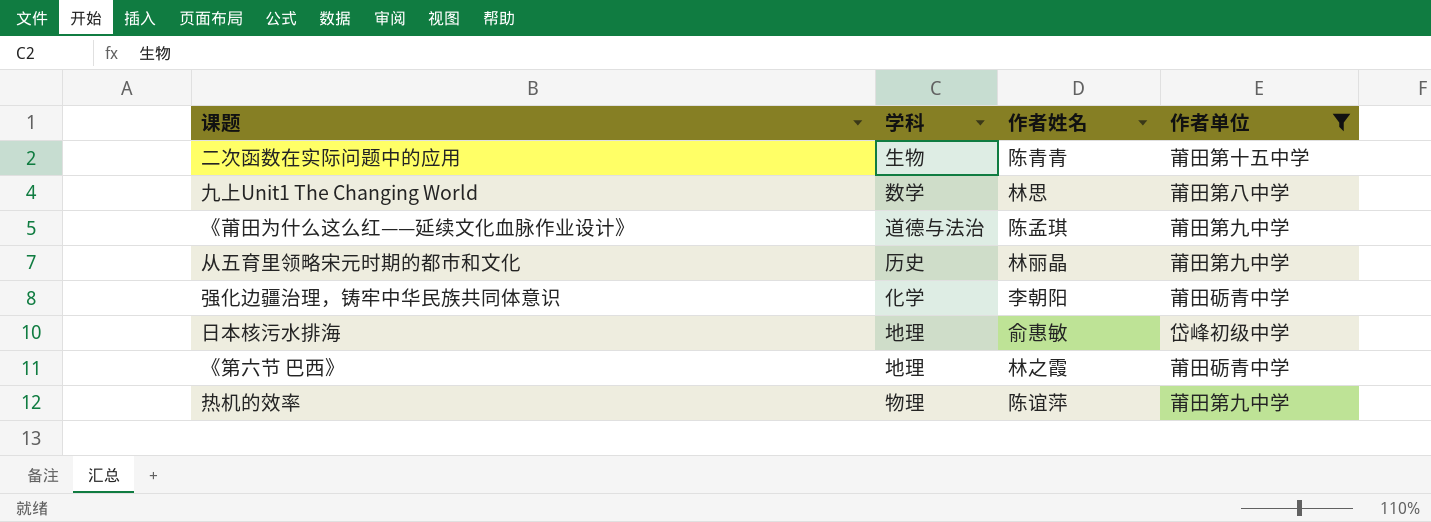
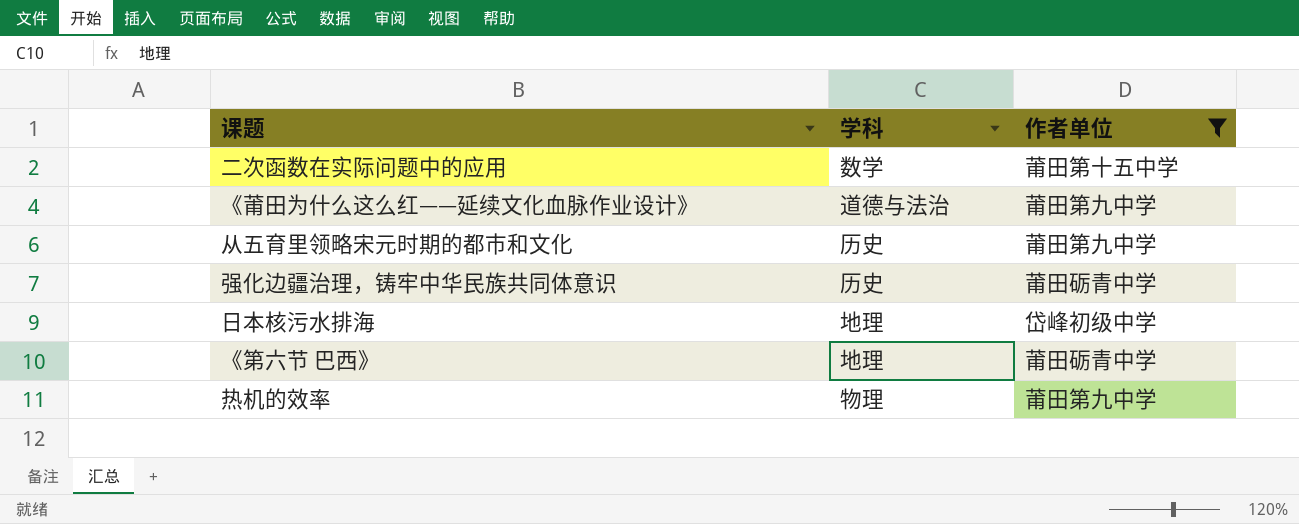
column 作者姓名 | position: 3 -> none
row 九上Unit1 The Changing World: 数学 | 林思 | 莆田第八中学 -> none
二次函数在实际问题中的应用 | 学科: 生物 -> 数学
强化边疆治理，铸牢中华民族共同体意识 | 学科: 化学 -> 历史

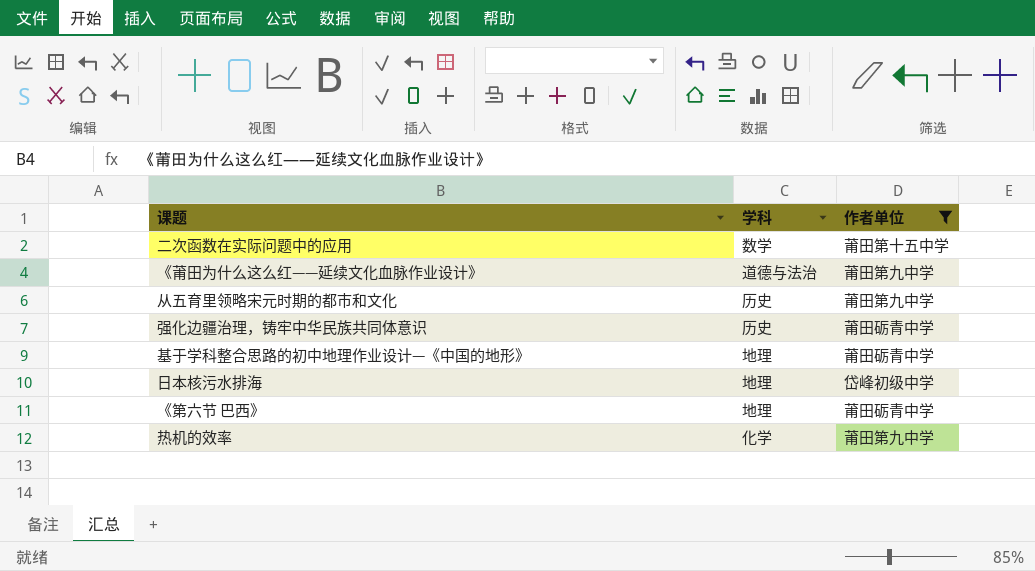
row 基于学科整合思路的初中地理作业设计—《中国的地形》: none -> 地理 | 莆田砺青中学
热机的效率 | 学科: 物理 -> 化学

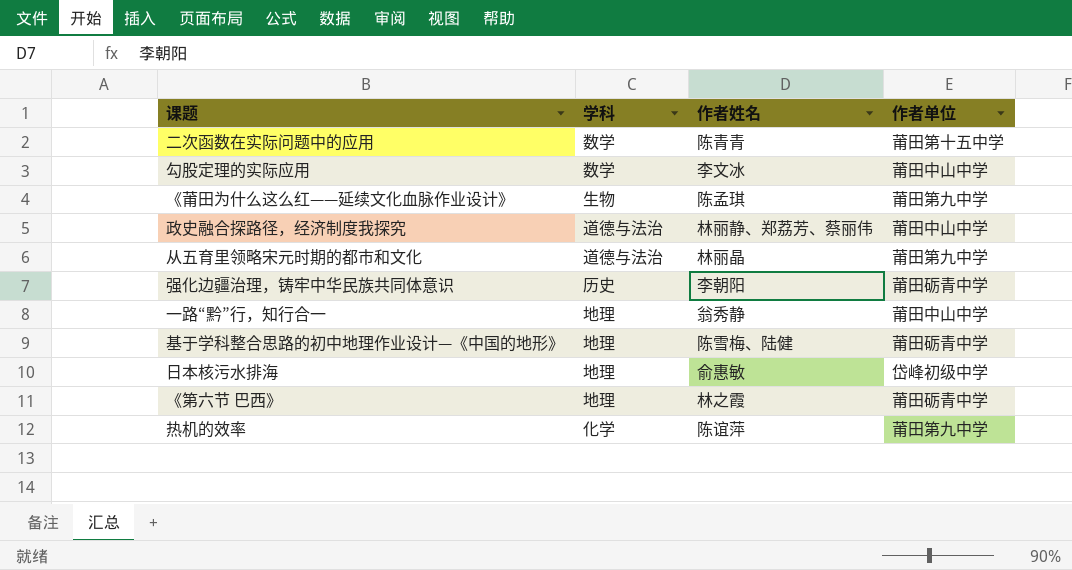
filter: 作者单位 != 莆田中山中学 -> none
column 作者姓名 | position: none -> 3
《莆田为什么这么红——延续文化血脉作业设计》 | 学科: 道德与法治 -> 生物
从五育里领略宋元时期的都市和文化 | 学科: 历史 -> 道德与法治

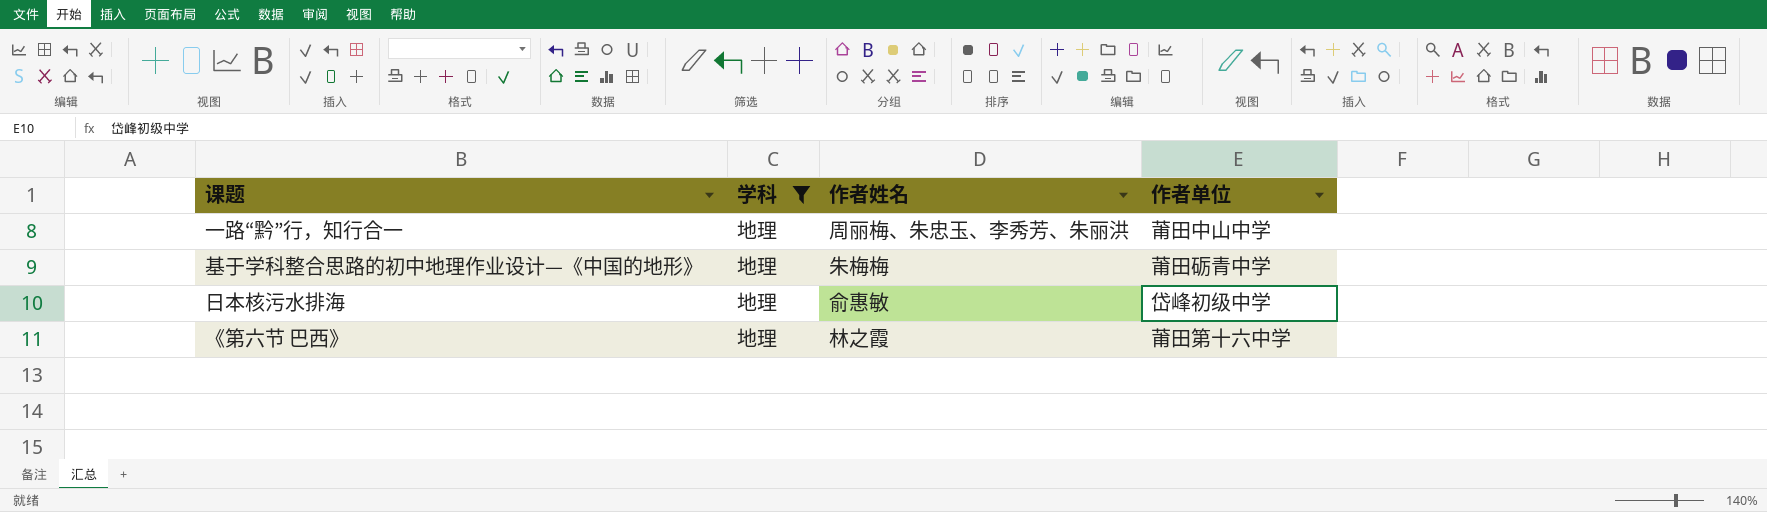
filter: none -> 学科 = 地理
一路“黔”行，知行合一 | 作者姓名: 翁秀静 -> 周丽梅、朱忠玉、李秀芳、朱丽洪
基于学科整合思路的初中地理作业设计—《中国的地形》 | 作者姓名: 陈雪梅、陆健 -> 朱梅梅
《第六节 巴西》 | 作者单位: 莆田砺青中学 -> 莆田第十六中学

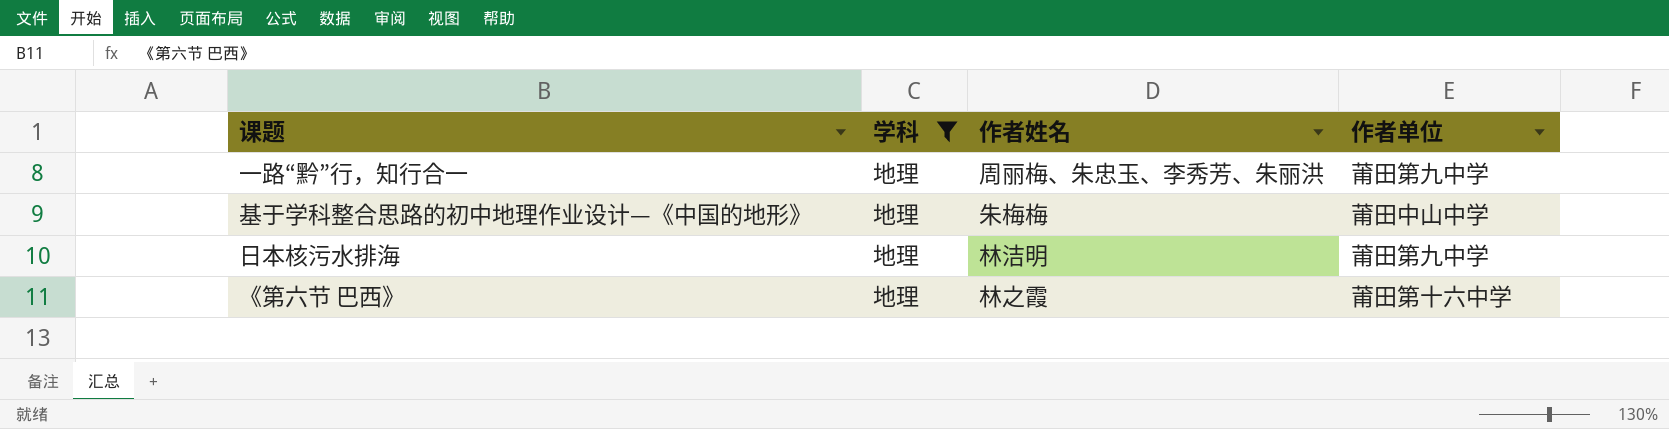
一路“黔”行，知行合一 | 作者单位: 莆田中山中学 -> 莆田第九中学
基于学科整合思路的初中地理作业设计—《中国的地形》 | 作者单位: 莆田砺青中学 -> 莆田中山中学
日本核污水排海 | 作者姓名: 俞惠敏 -> 林洁明
日本核污水排海 | 作者单位: 岱峰初级中学 -> 莆田第九中学

